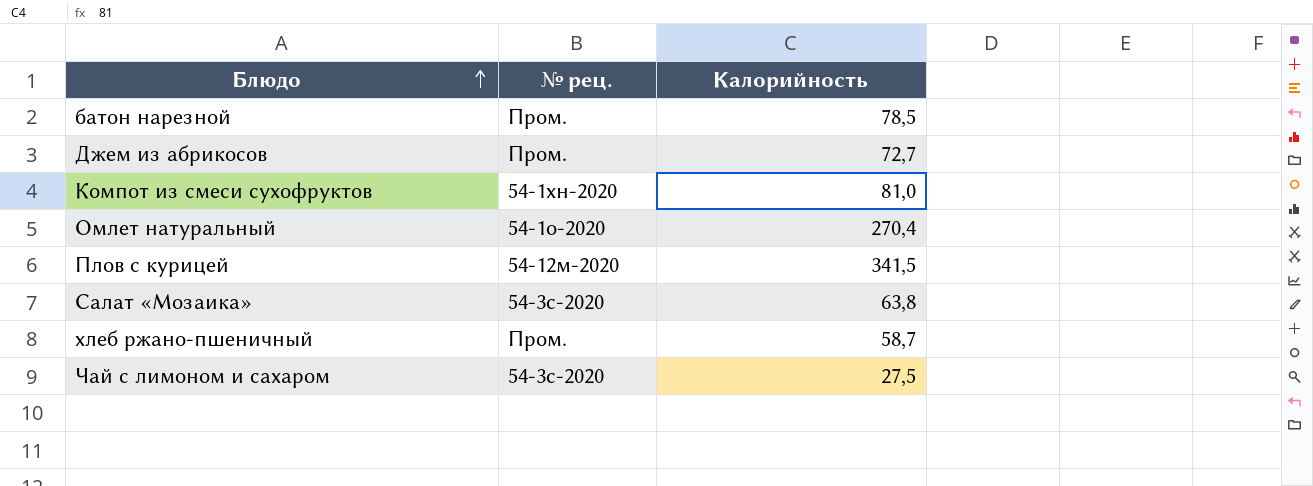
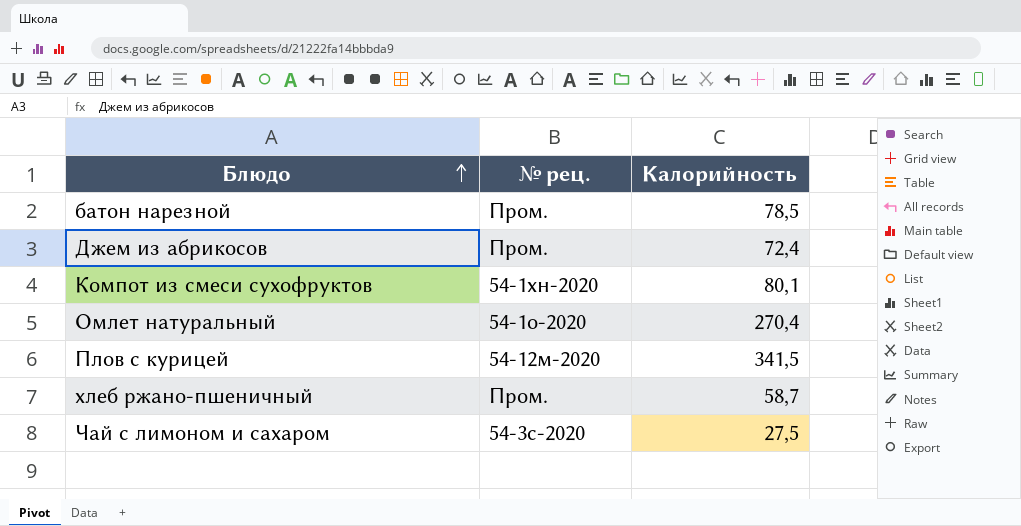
row Салат «Мозаика»: 54-3с-2020 | 63,8 -> none
Джем из абрикосов | Калорийность: 72,7 -> 72,4
Компот из смеси сухофруктов | Калорийность: 81,0 -> 80,1

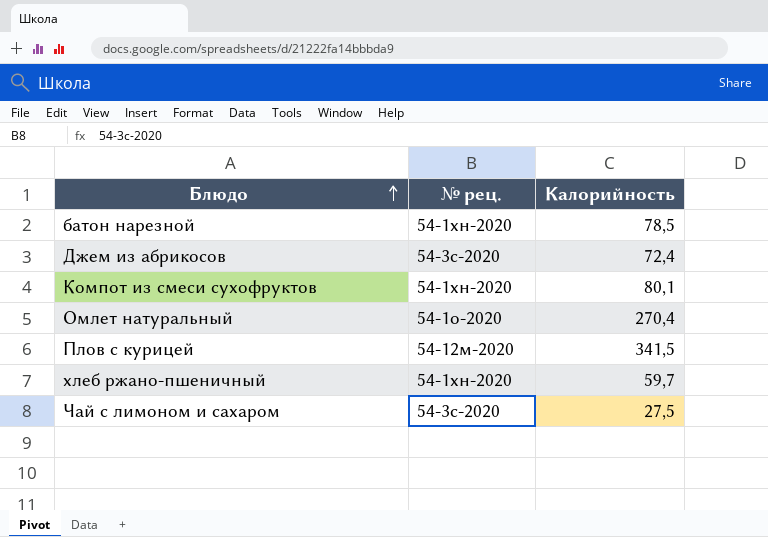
батон нарезной | № рец.: Пром. -> 54-1хн-2020
Джем из абрикосов | № рец.: Пром. -> 54-3с-2020
хлеб ржано-пшеничный | № рец.: Пром. -> 54-1хн-2020
хлеб ржано-пшеничный | Калорийность: 58,7 -> 59,7

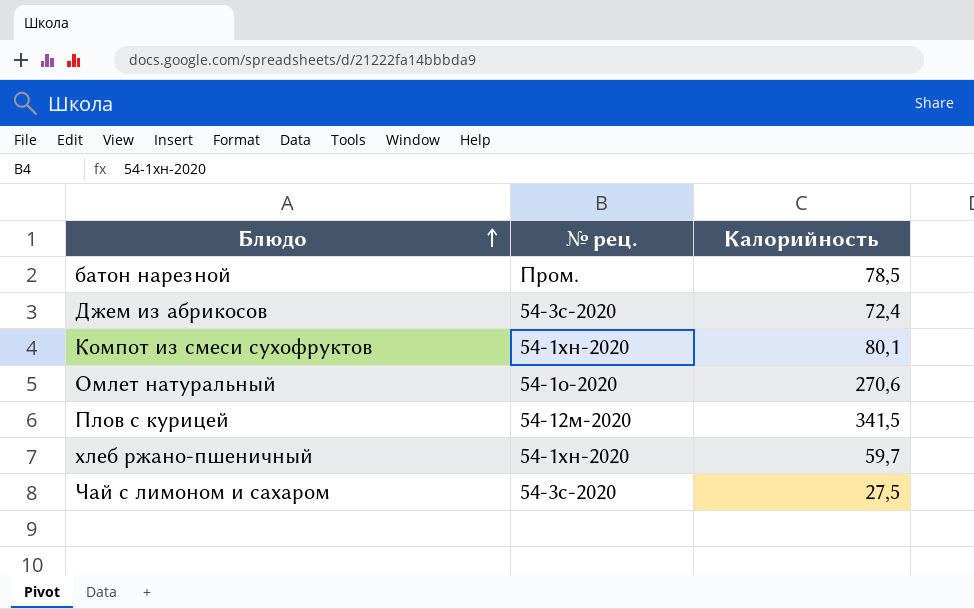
батон нарезной | № рец.: 54-1хн-2020 -> Пром.
Омлет натуральный | Калорийность: 270,4 -> 270,6

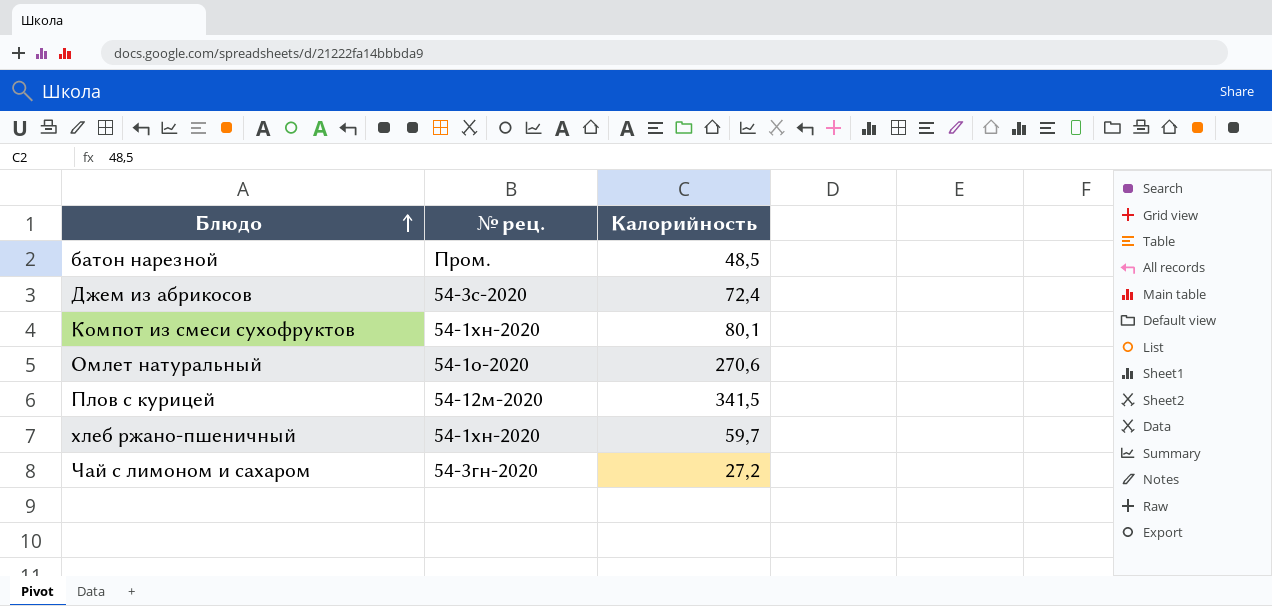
батон нарезной | Калорийность: 78,5 -> 48,5
Чай с лимоном и сахаром | № рец.: 54-3с-2020 -> 54-3гн-2020
Чай с лимоном и сахаром | Калорийность: 27,5 -> 27,2

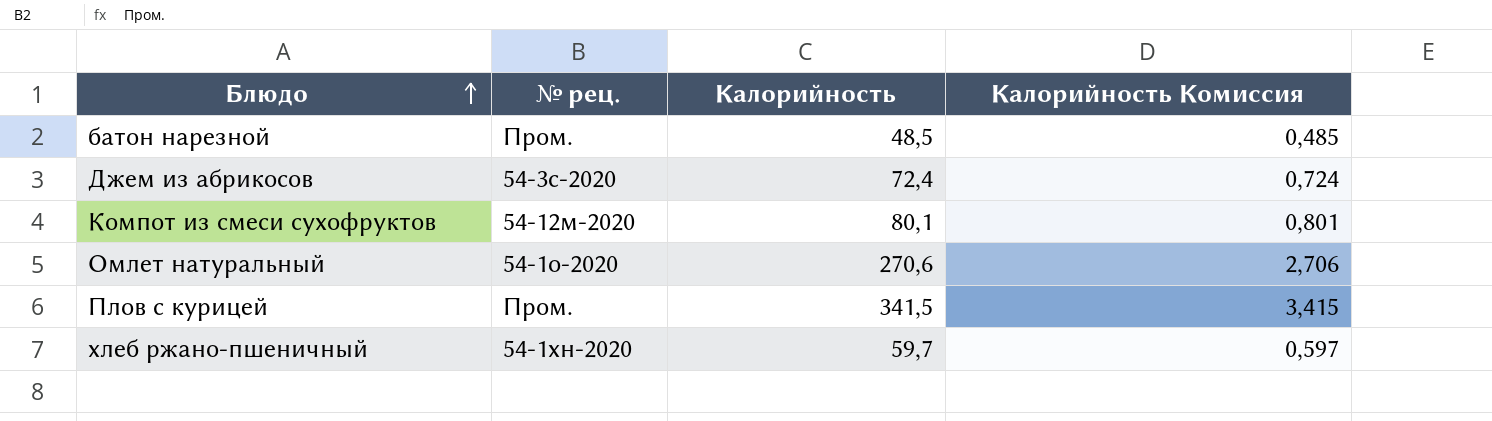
column Калорийность Комиссия | formula: none -> [Калорийность] * 0,01
row Чай с лимоном и сахаром: 54-3гн-2020 | 27,2 -> none
Компот из смеси сухофруктов | № рец.: 54-1хн-2020 -> 54-12м-2020
Плов с курицей | № рец.: 54-12м-2020 -> Пром.

